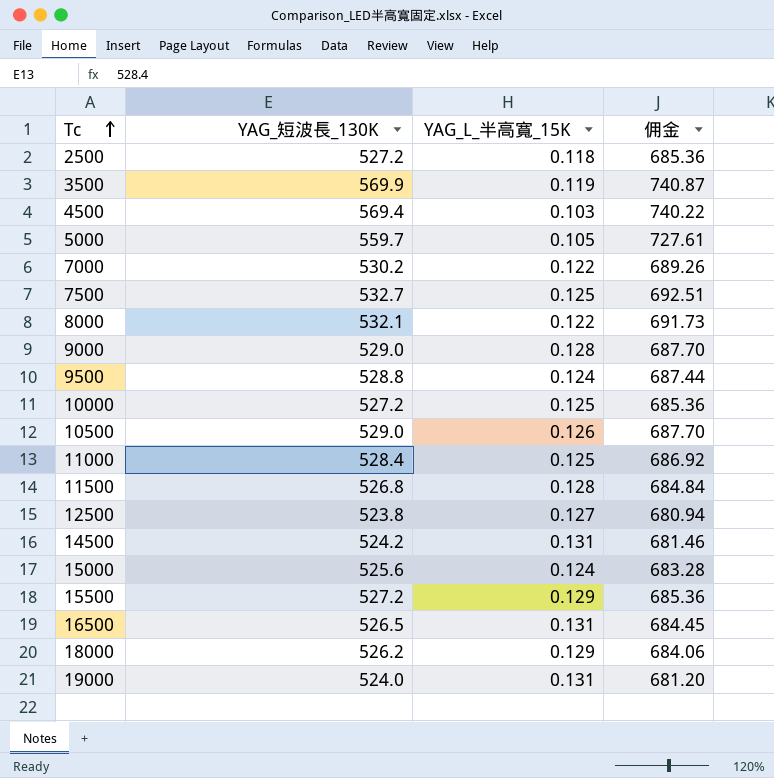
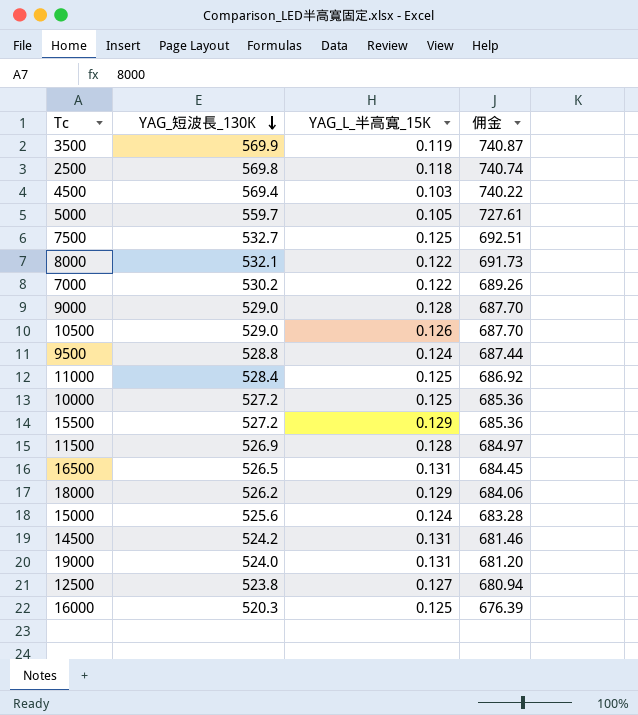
row order: Tc ascending -> YAG_短波長_130K descending
2500 | YAG_短波長_130K: 527.2 -> 569.8
2500 | 佣金: 685.36 -> 740.74
11500 | YAG_短波長_130K: 526.8 -> 526.9
11500 | 佣金: 684.84 -> 684.97
row 16000: none -> 520.3 | 0.125 | 676.39

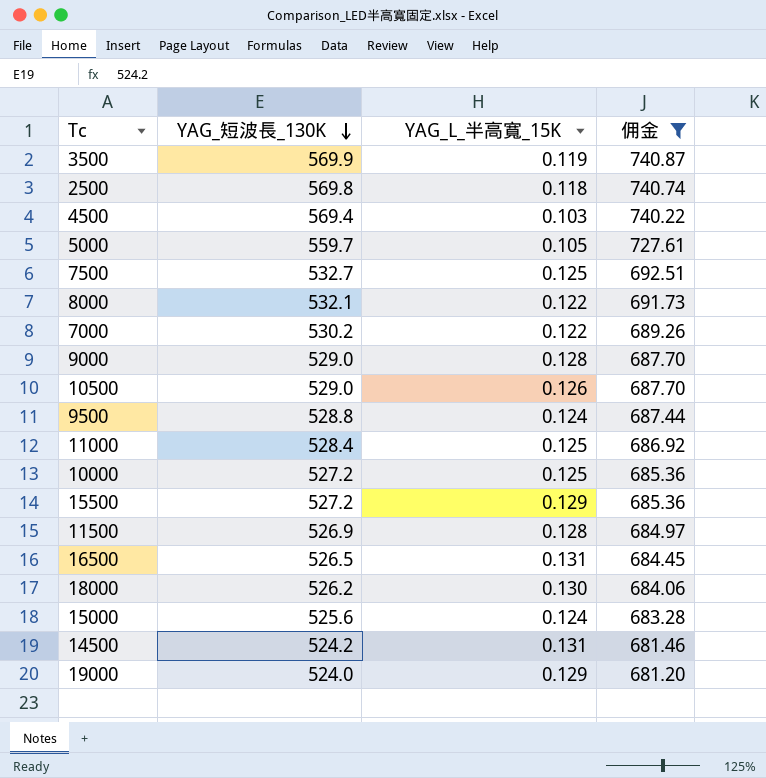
filter: none -> 佣金 >= 681.20
18000 | YAG_L_半高寬_15K: 0.129 -> 0.130
19000 | YAG_L_半高寬_15K: 0.131 -> 0.129

